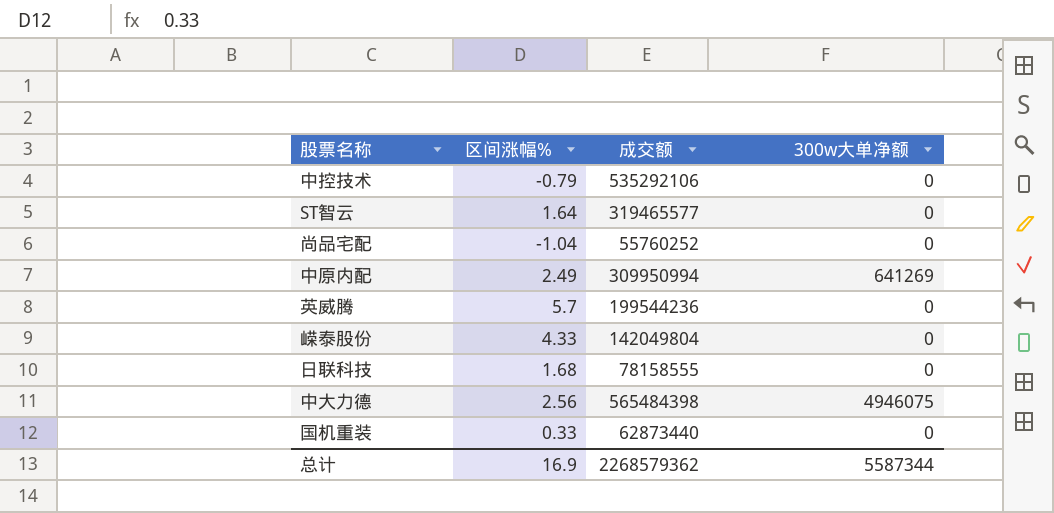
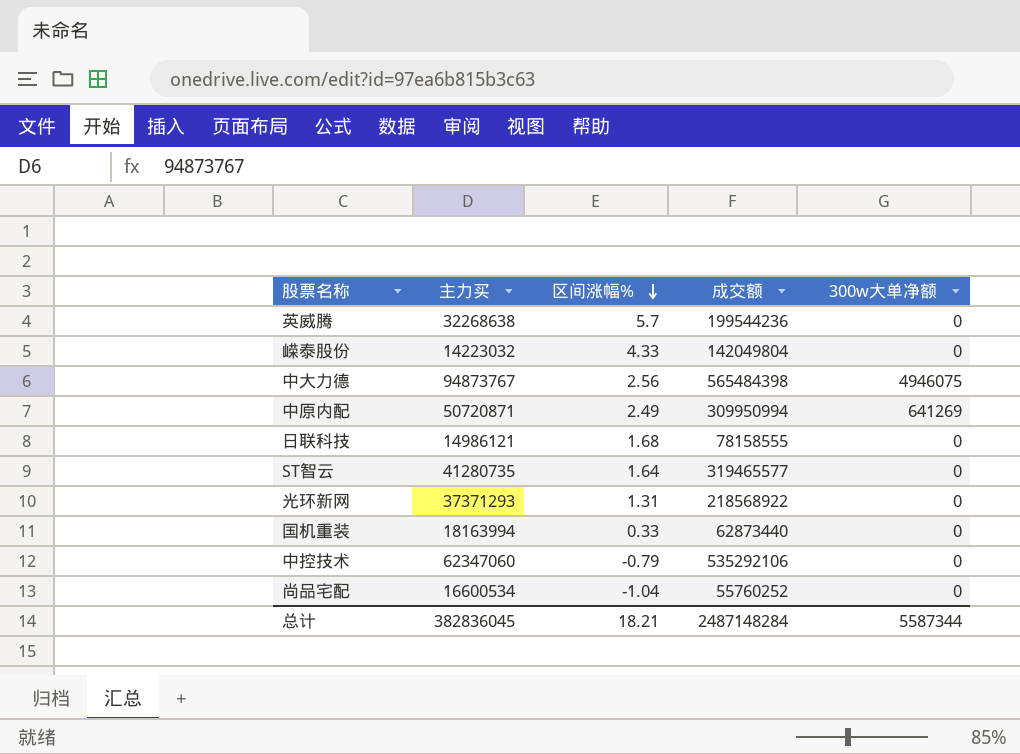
row order: none -> 区间涨幅% descending
column 主力买 | position: none -> 2
row 光环新网: none -> 37371293 | 1.31 | 218568922 | 0
总计 | 区间涨幅%: 16.9 -> 18.21
总计 | 成交额: 2268579362 -> 2487148284

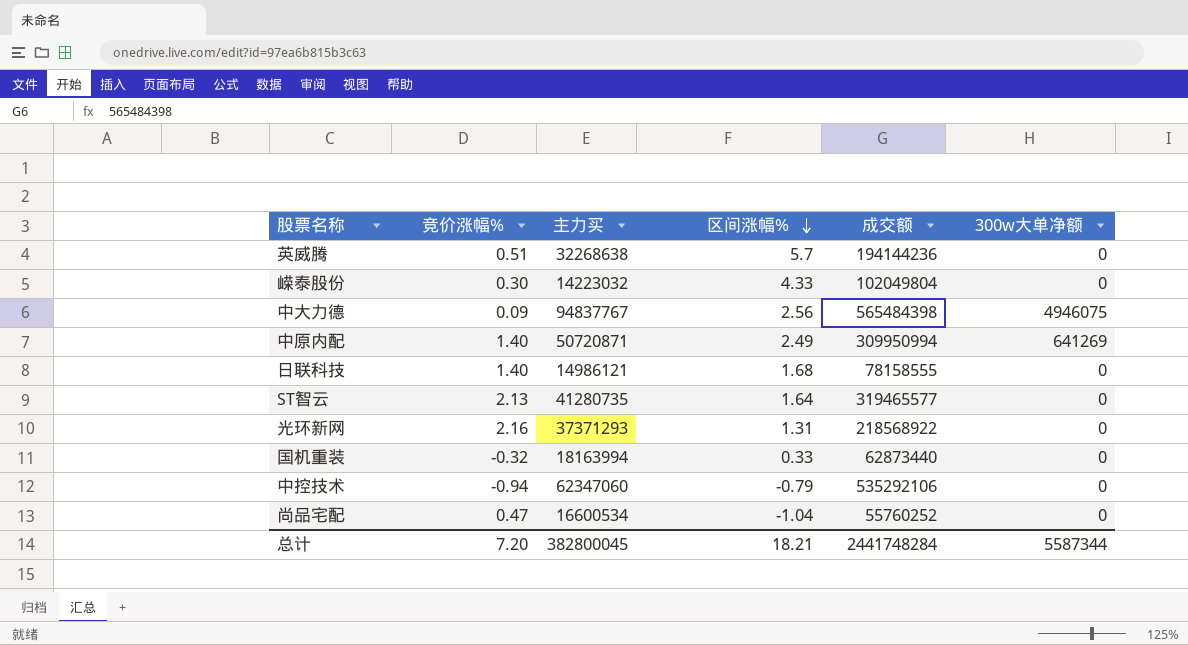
column 竞价涨幅% | position: none -> 2
英威腾 | 成交额: 199544236 -> 194144236
嵘泰股份 | 成交额: 142049804 -> 102049804
中大力德 | 主力买: 94873767 -> 94837767
总计 | 主力买: 382836045 -> 382800045
总计 | 成交额: 2487148284 -> 2441748284

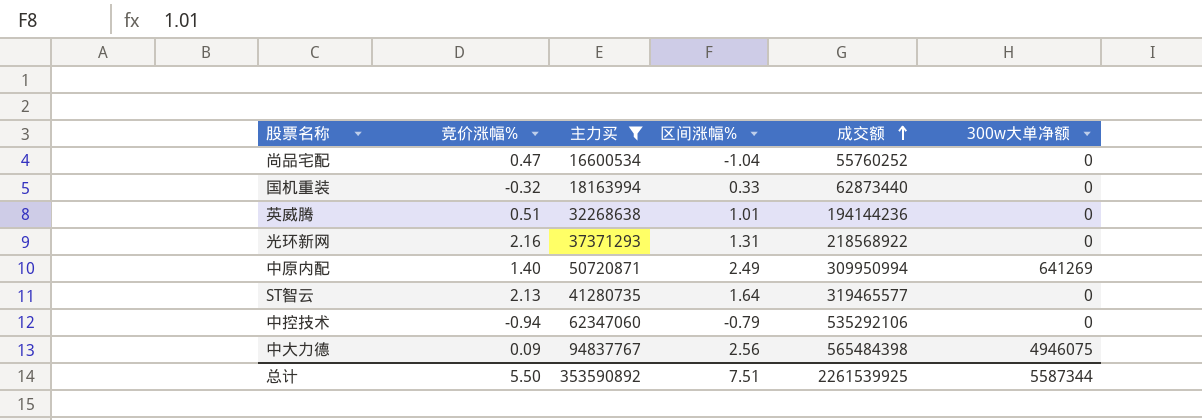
filter: none -> 主力买 >= 16600534
row order: 区间涨幅% descending -> 成交额 ascending
英威腾 | 区间涨幅%: 5.7 -> 1.01
总计 | 竞价涨幅%: 7.20 -> 5.50
总计 | 主力买: 382800045 -> 353590892
总计 | 区间涨幅%: 18.21 -> 7.51
总计 | 成交额: 2441748284 -> 2261539925

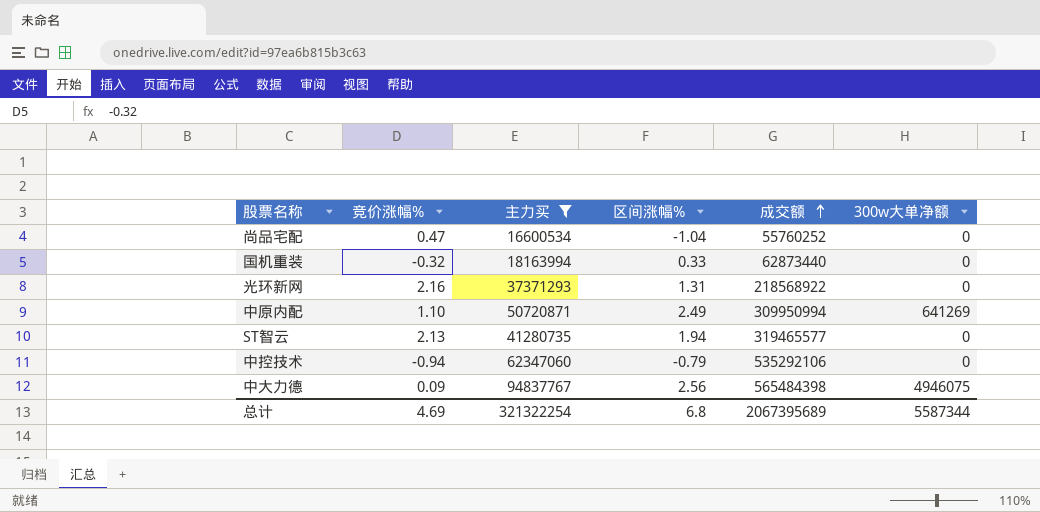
row 英威腾: 0.51 | 32268638 | 1.01 | 194144236 | 0 -> none
中原内配 | 竞价涨幅%: 1.40 -> 1.10
ST智云 | 区间涨幅%: 1.64 -> 1.94
总计 | 竞价涨幅%: 5.50 -> 4.69
总计 | 主力买: 353590892 -> 321322254
总计 | 区间涨幅%: 7.51 -> 6.8
总计 | 成交额: 2261539925 -> 2067395689

